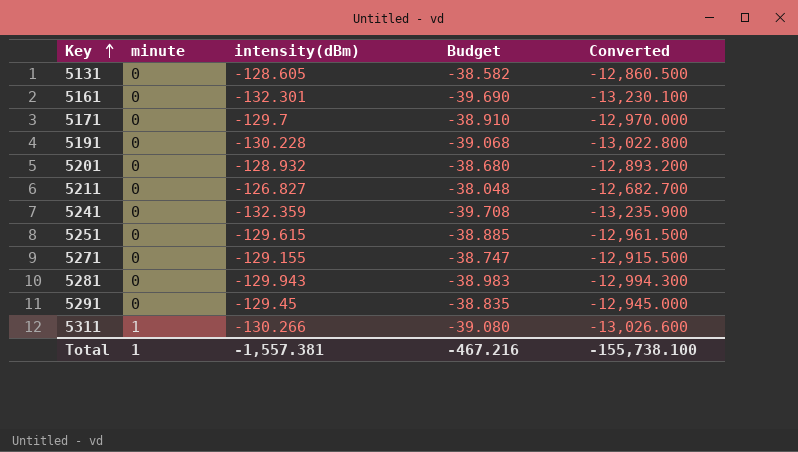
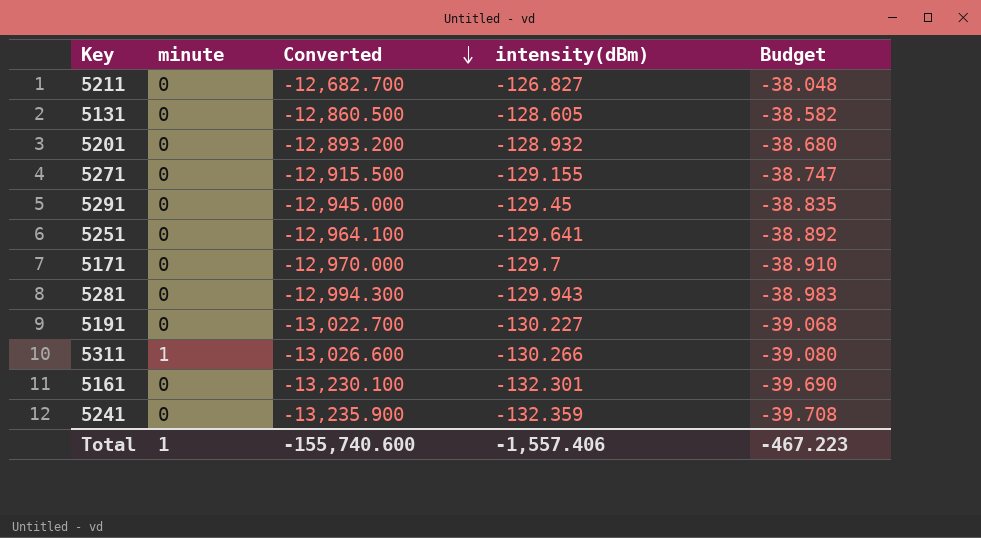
row order: Key ascending -> Converted descending
column Converted | position: 5 -> 3
5251 | Converted: -12,961.500 -> -12,964.100
5251 | intensity(dBm): -129.615 -> -129.641
5251 | Budget: -38.885 -> -38.892
5191 | Converted: -13,022.800 -> -13,022.700
5191 | intensity(dBm): -130.228 -> -130.227
Total | Converted: -155,738.100 -> -155,740.600
Total | intensity(dBm): -1,557.381 -> -1,557.406
Total | Budget: -467.216 -> -467.223

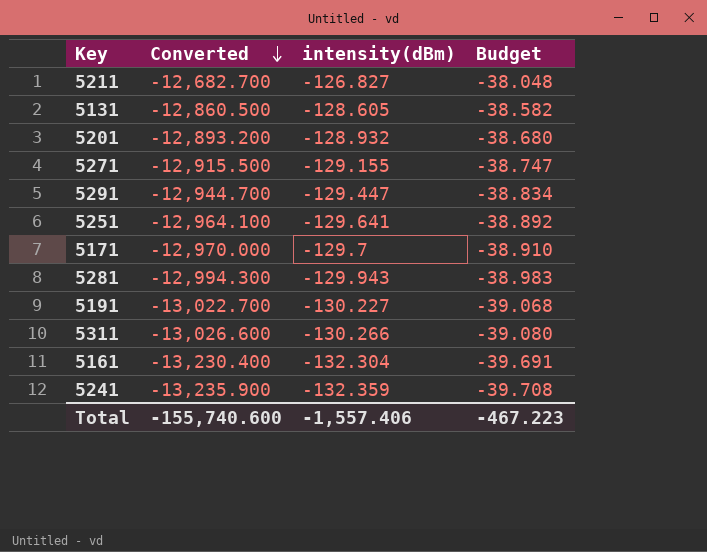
column minute | position: 2 -> none
5291 | Converted: -12,945.000 -> -12,944.700
5291 | intensity(dBm): -129.45 -> -129.447
5291 | Budget: -38.835 -> -38.834
5161 | Converted: -13,230.100 -> -13,230.400
5161 | intensity(dBm): -132.301 -> -132.304
5161 | Budget: -39.690 -> -39.691

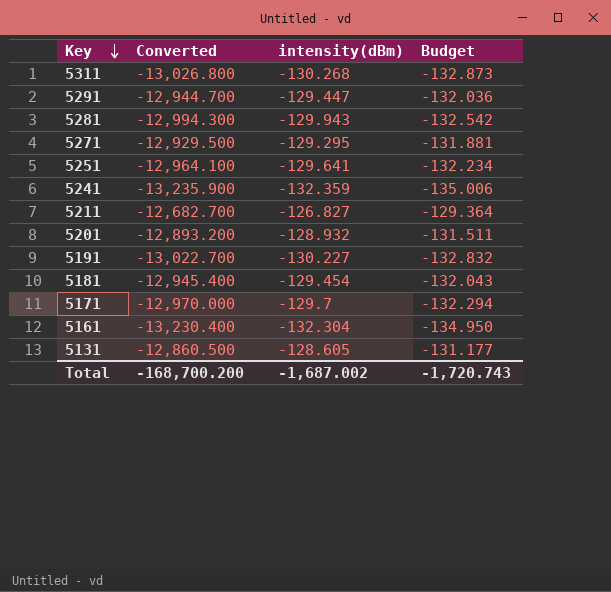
row order: Converted descending -> Key descending
column Budget | formula: [intensity(dBm)] * 0.3 -> [intensity(dBm)] * 1.02
5311 | Converted: -13,026.600 -> -13,026.800
5311 | intensity(dBm): -130.266 -> -130.268
5271 | Converted: -12,915.500 -> -12,929.500
5271 | intensity(dBm): -129.155 -> -129.295
row 5181: none -> -12,945.400 | -129.454 | -132.043
Total | Converted: -155,740.600 -> -168,700.200
Total | intensity(dBm): -1,557.406 -> -1,687.002
Total | Budget: -467.223 -> -1,720.743

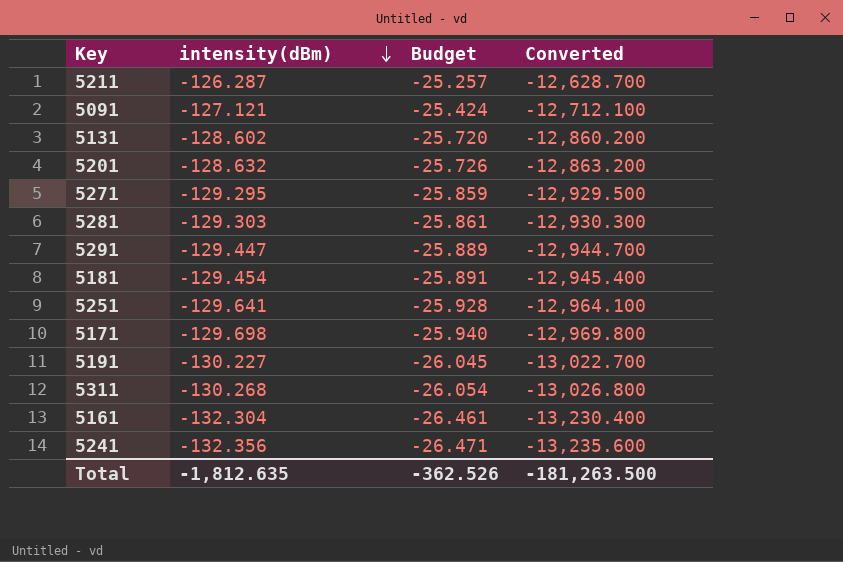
row order: Key descending -> intensity(dBm) descending
column Budget | formula: [intensity(dBm)] * 1.02 -> [intensity(dBm)] * 0.2
column Converted | position: 2 -> 4
5211 | intensity(dBm): -126.827 -> -126.287
5211 | Converted: -12,682.700 -> -12,628.700
row 5091: none -> -127.121 | -25.424 | -12,712.100
5131 | intensity(dBm): -128.605 -> -128.602
5131 | Converted: -12,860.500 -> -12,860.200
5201 | intensity(dBm): -128.932 -> -128.632
5201 | Converted: -12,893.200 -> -12,863.200
5281 | intensity(dBm): -129.943 -> -129.303
5281 | Converted: -12,994.300 -> -12,930.300
5171 | intensity(dBm): -129.7 -> -129.698
5171 | Converted: -12,970.000 -> -12,969.800
5241 | intensity(dBm): -132.359 -> -132.356
5241 | Converted: -13,235.900 -> -13,235.600
Total | intensity(dBm): -1,687.002 -> -1,812.635
Total | Budget: -1,720.743 -> -362.526
Total | Converted: -168,700.200 -> -181,263.500

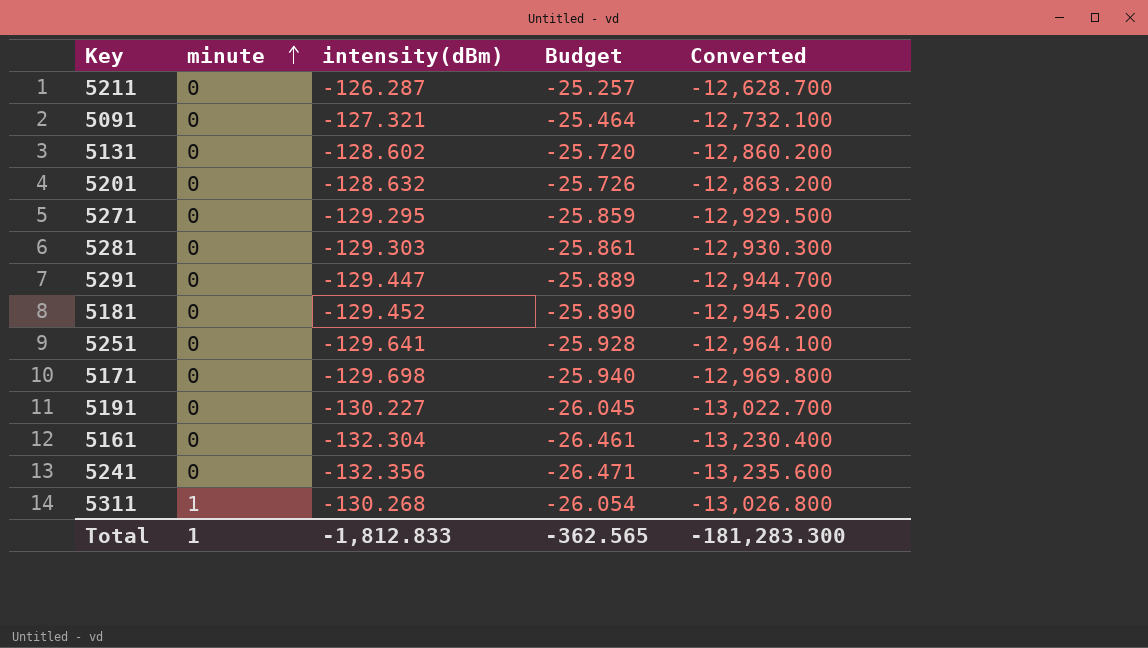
row order: intensity(dBm) descending -> minute ascending
column minute | position: none -> 2
5091 | intensity(dBm): -127.121 -> -127.321
5091 | Budget: -25.424 -> -25.464
5091 | Converted: -12,712.100 -> -12,732.100
5181 | intensity(dBm): -129.454 -> -129.452
5181 | Budget: -25.891 -> -25.890
5181 | Converted: -12,945.400 -> -12,945.200
Total | intensity(dBm): -1,812.635 -> -1,812.833
Total | Budget: -362.526 -> -362.565
Total | Converted: -181,263.500 -> -181,283.300

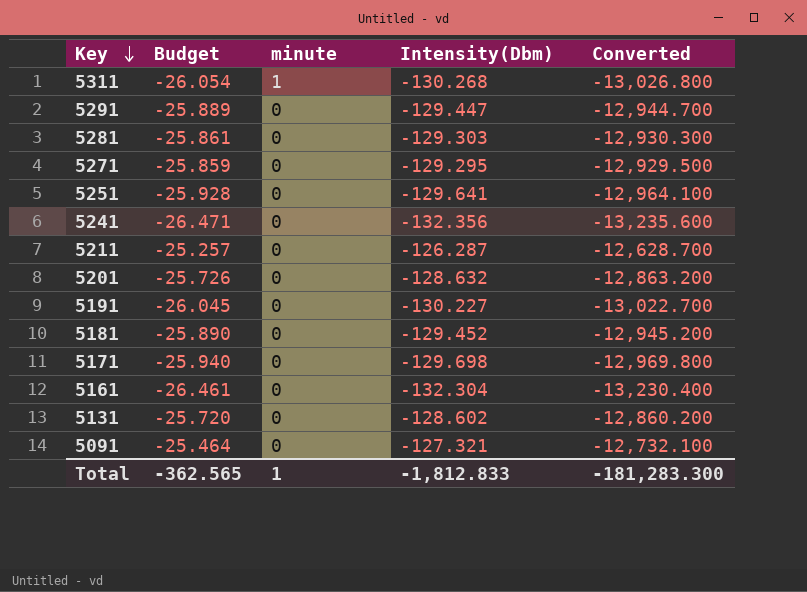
row order: minute ascending -> Key descending
column Budget | position: 4 -> 2
column name: intensity(dBm) -> Intensity(Dbm)

